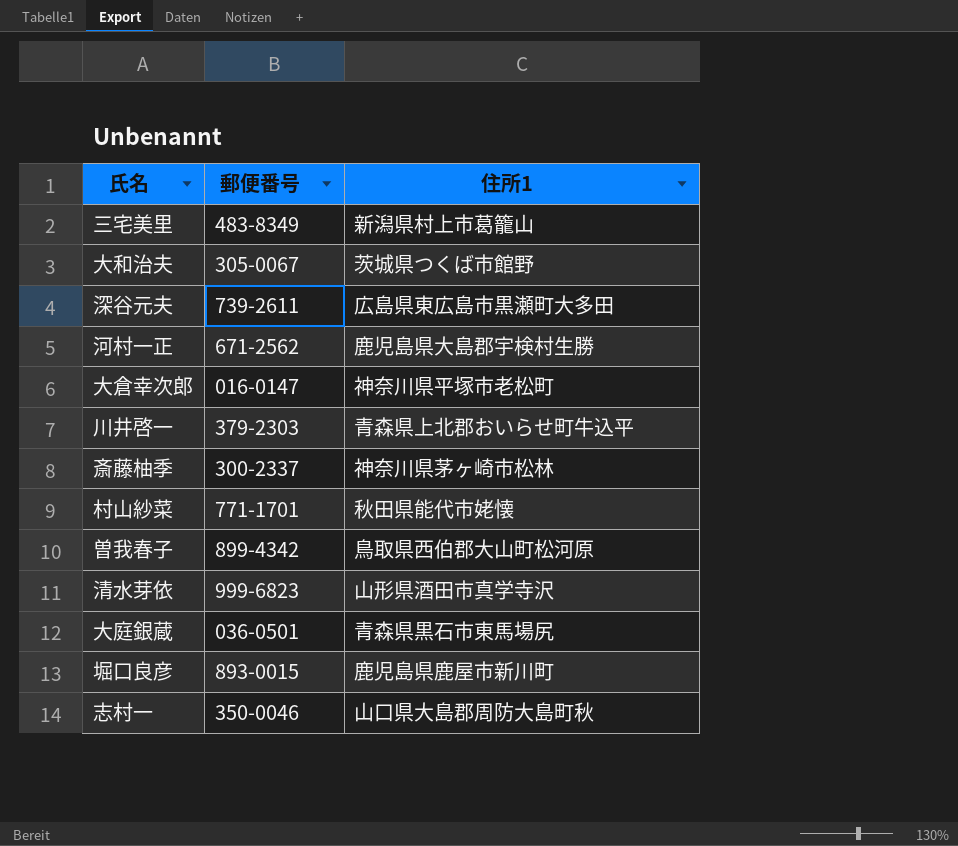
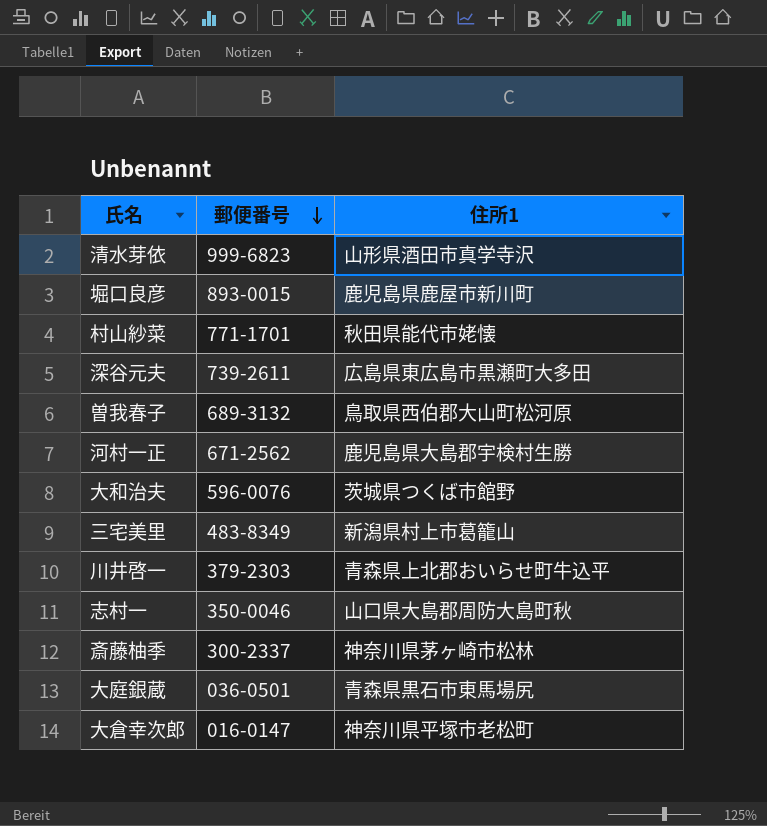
row order: none -> 郵便番号 descending
曽我春子 | 郵便番号: 899-4342 -> 689-3132
大和治夫 | 郵便番号: 305-0067 -> 596-0076

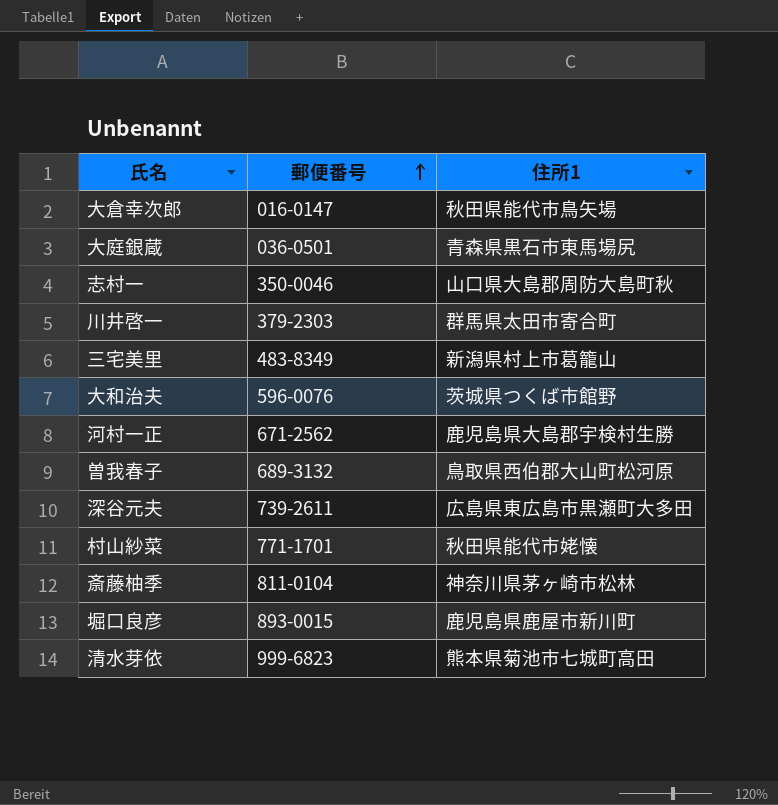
row order: 郵便番号 descending -> 郵便番号 ascending
大倉幸次郎 | 住所1: 神奈川県平塚市老松町 -> 秋田県能代市鳥矢場
川井啓一 | 住所1: 青森県上北郡おいらせ町牛込平 -> 群馬県太田市寄合町
斎藤柚季 | 郵便番号: 300-2337 -> 811-0104
清水芽依 | 住所1: 山形県酒田市真学寺沢 -> 熊本県菊池市七城町高田

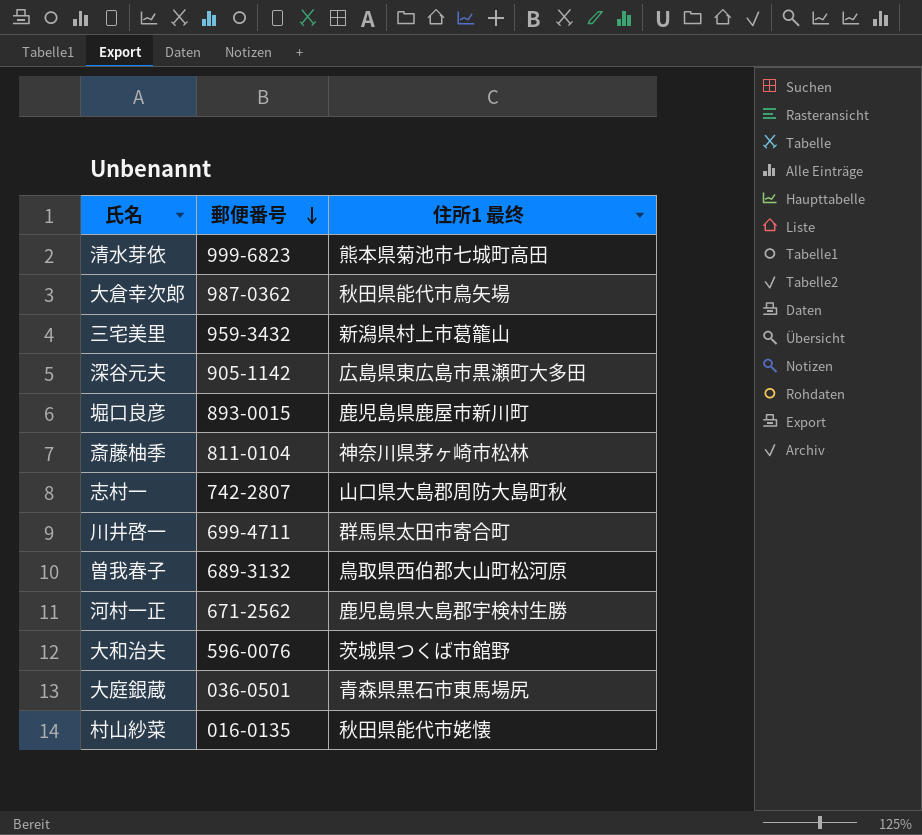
row order: 郵便番号 ascending -> 郵便番号 descending
column name: 住所1 -> 住所1 最终
大倉幸次郎 | 郵便番号: 016-0147 -> 987-0362
三宅美里 | 郵便番号: 483-8349 -> 959-3432
深谷元夫 | 郵便番号: 739-2611 -> 905-1142
志村一 | 郵便番号: 350-0046 -> 742-2807
川井啓一 | 郵便番号: 379-2303 -> 699-4711
村山紗菜 | 郵便番号: 771-1701 -> 016-0135

